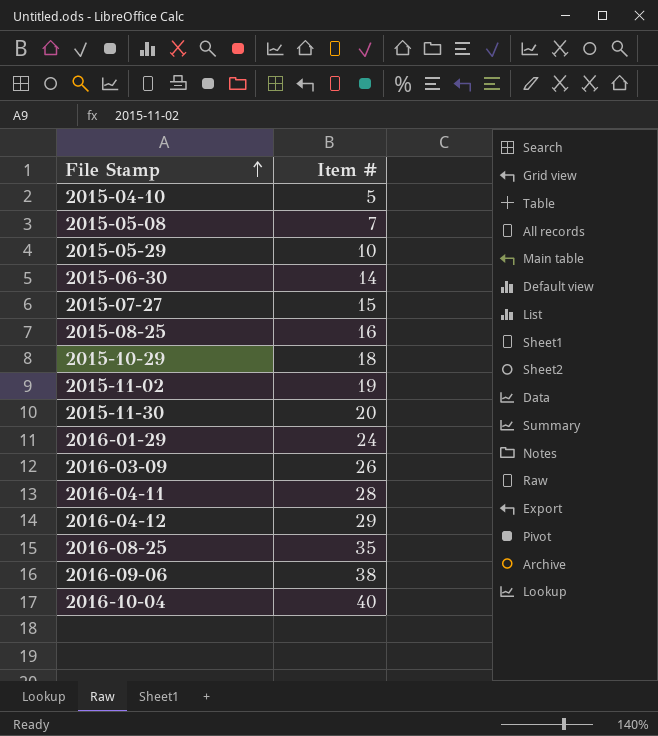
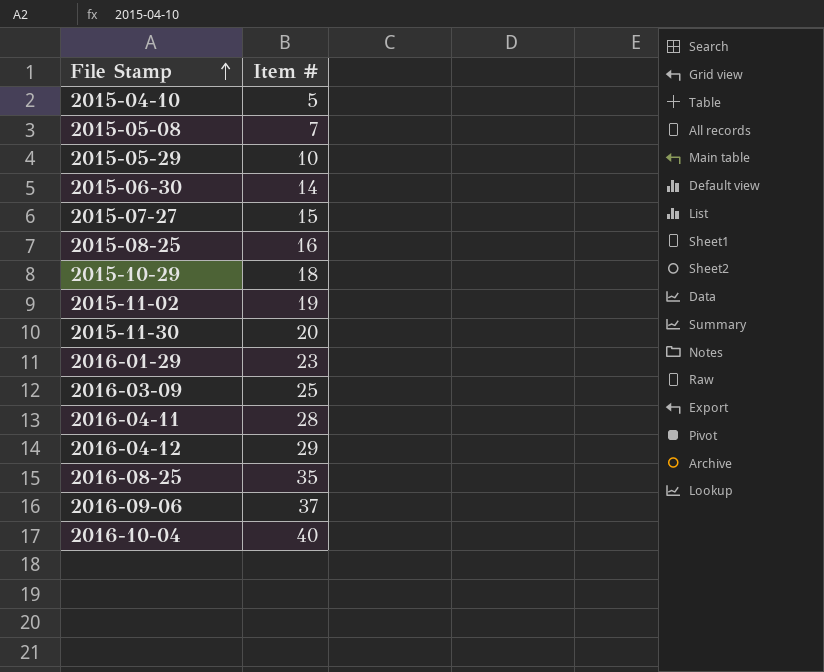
2016-01-29 | Item #: 24 -> 23
2016-03-09 | Item #: 26 -> 25
2016-09-06 | Item #: 38 -> 37

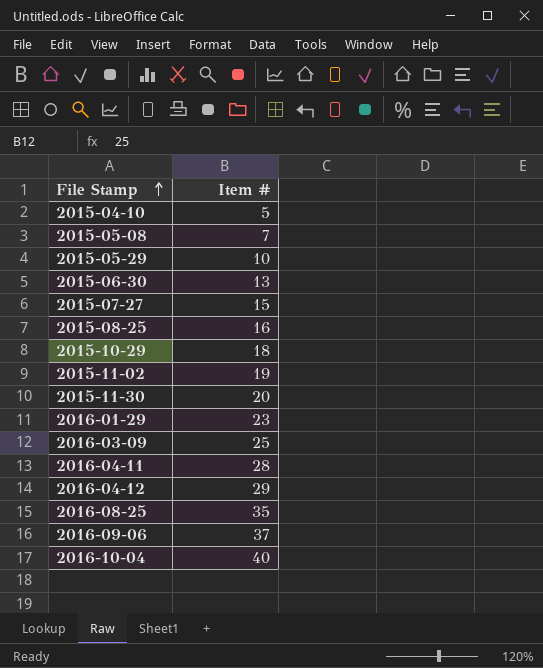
2015-06-30 | Item #: 14 -> 13

